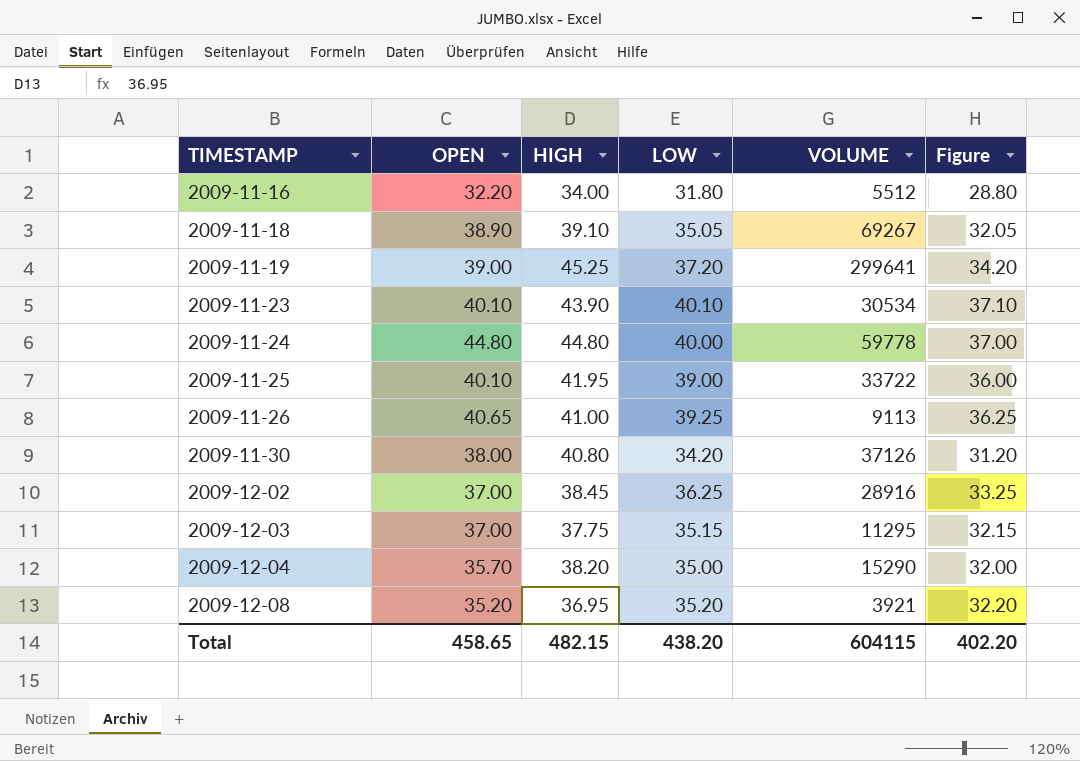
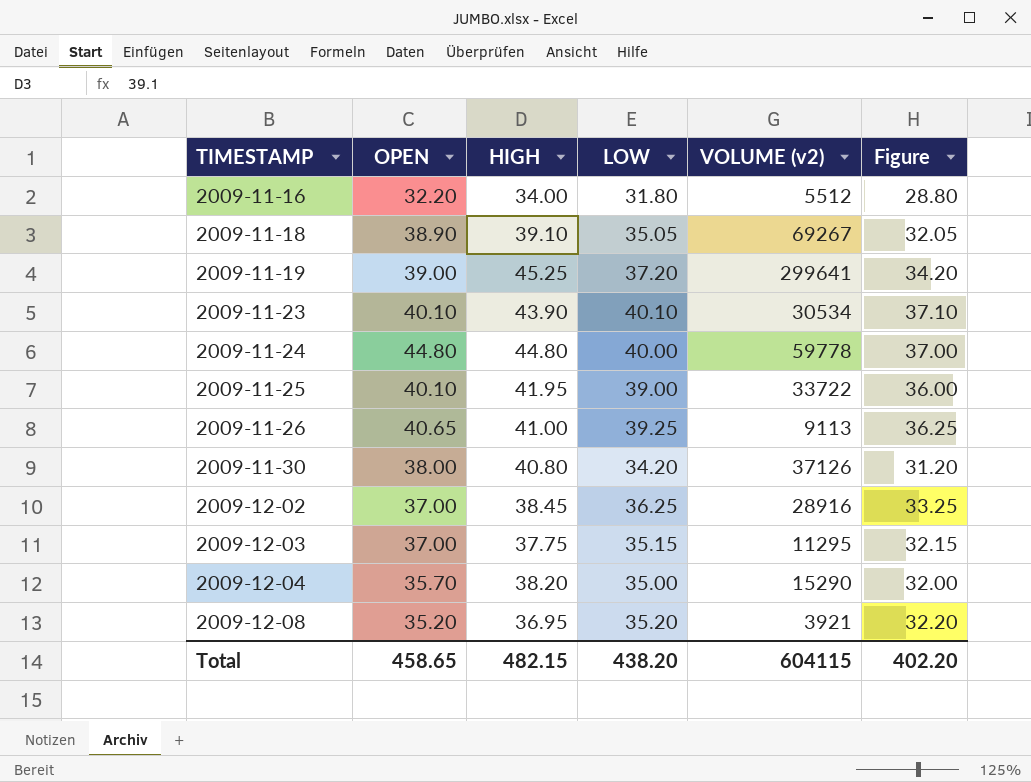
column name: VOLUME -> VOLUME (v2)

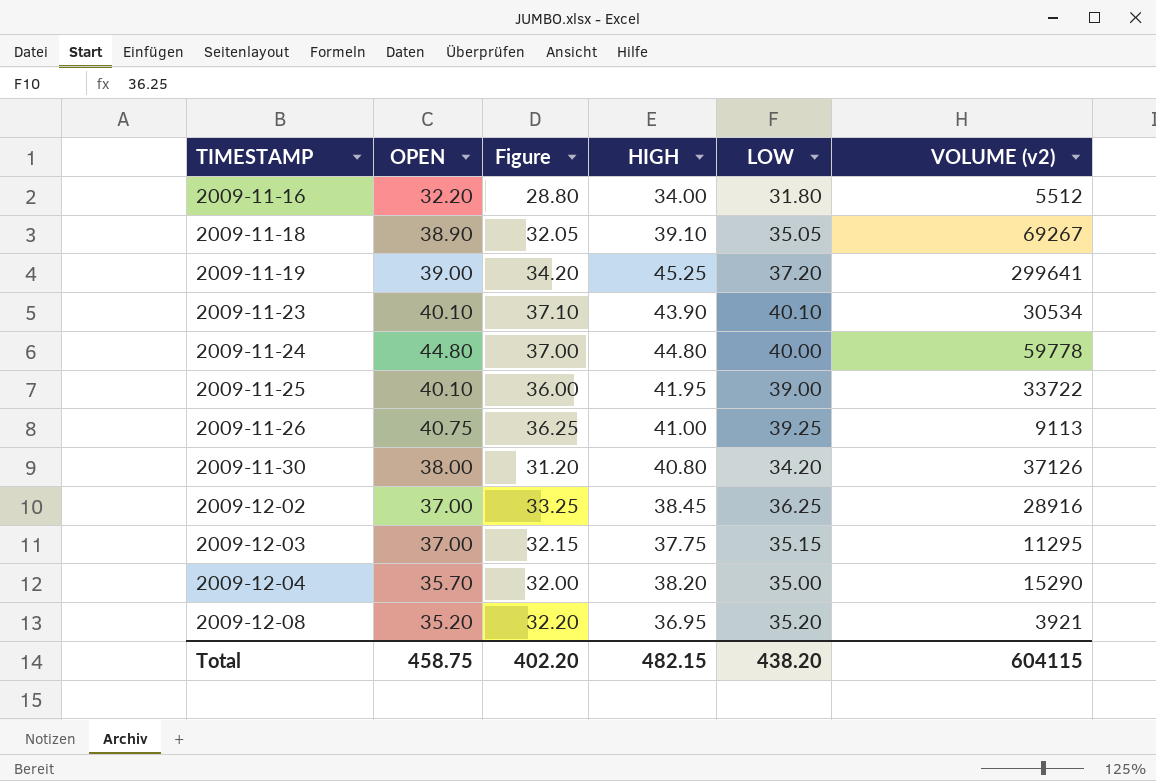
column Figure | position: 6 -> 3
2009-11-26 | OPEN: 40.65 -> 40.75
Total | OPEN: 458.65 -> 458.75

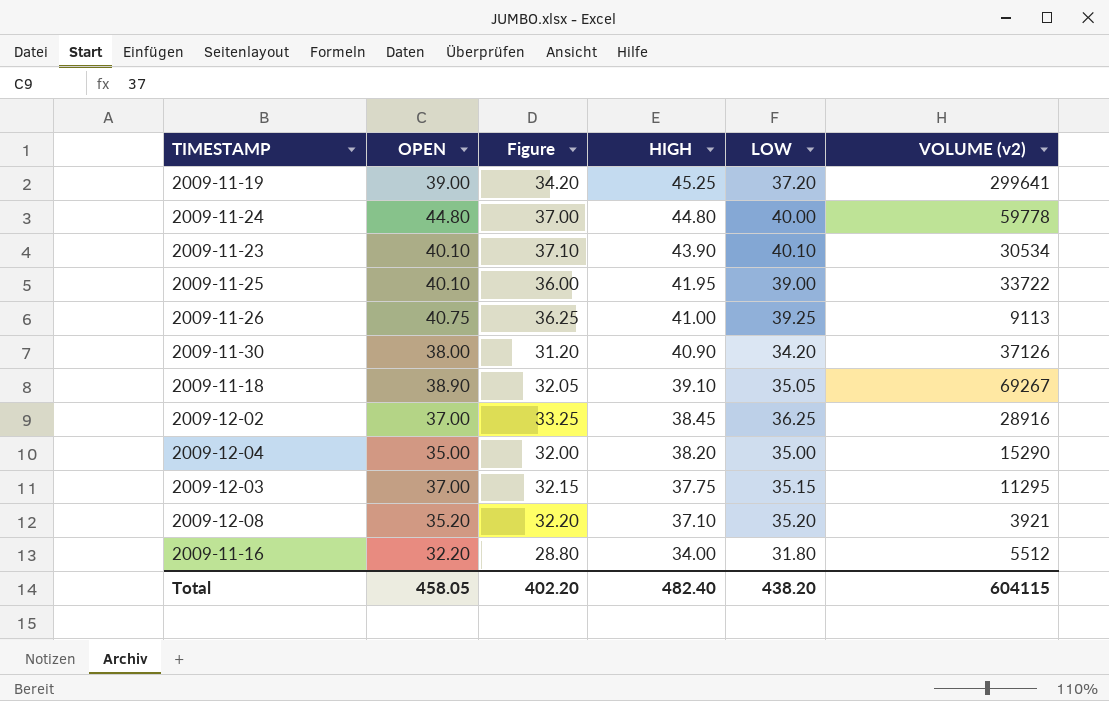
row order: TIMESTAMP ascending -> HIGH descending
2009-11-30 | HIGH: 40.80 -> 40.90
2009-12-04 | OPEN: 35.70 -> 35.00
2009-12-08 | HIGH: 36.95 -> 37.10
Total | OPEN: 458.75 -> 458.05
Total | HIGH: 482.15 -> 482.40

